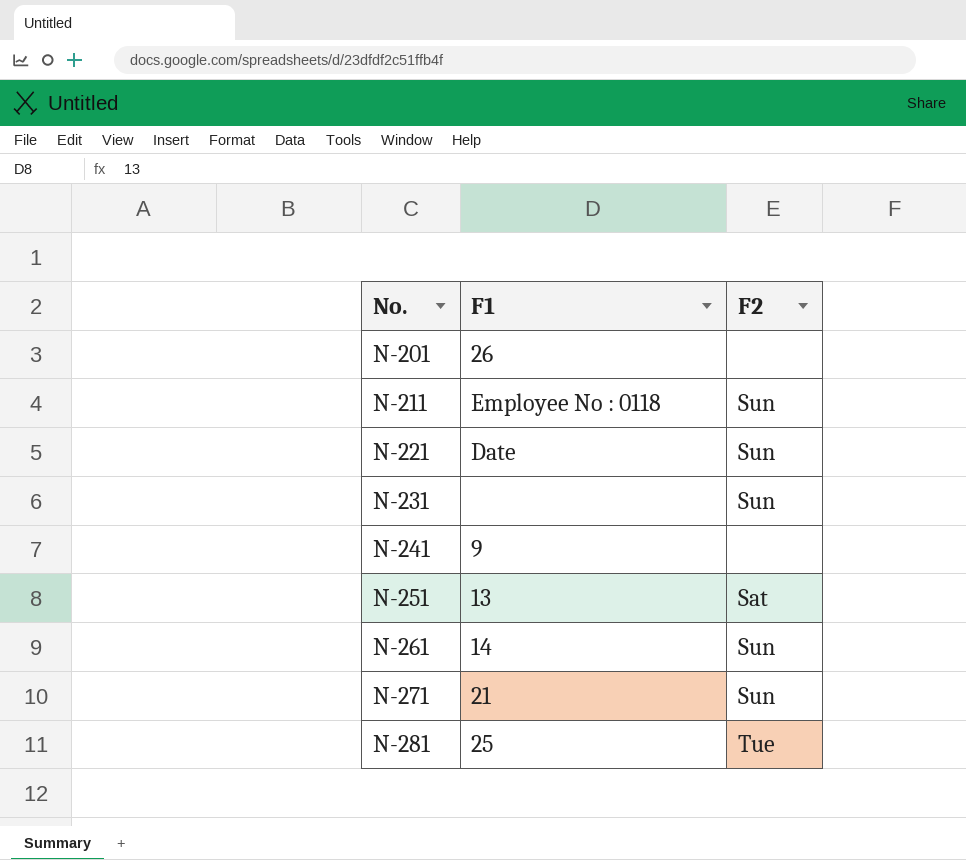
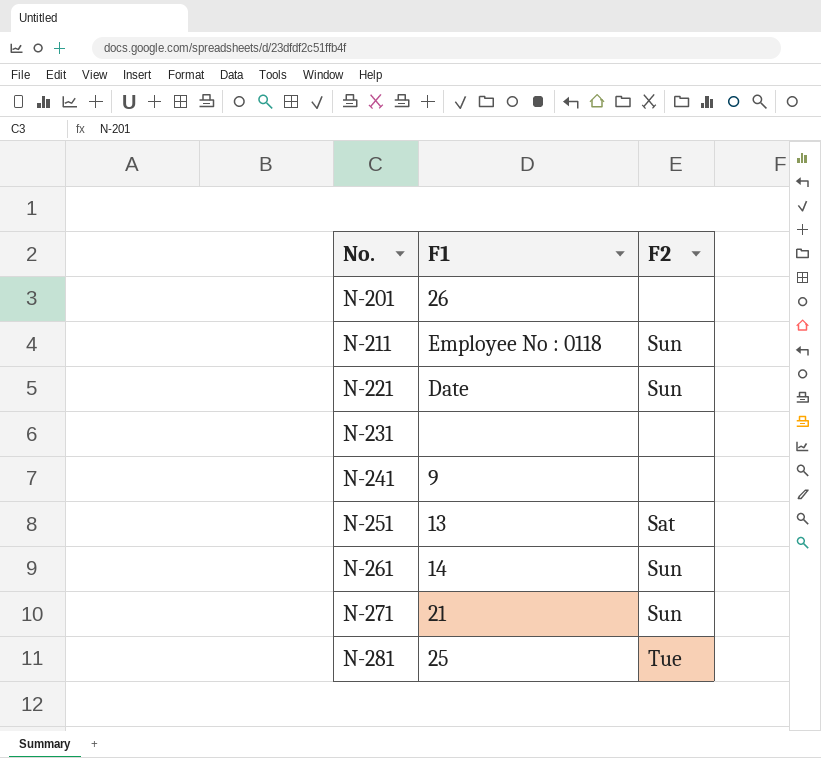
N-231 | F2: Sun -> none

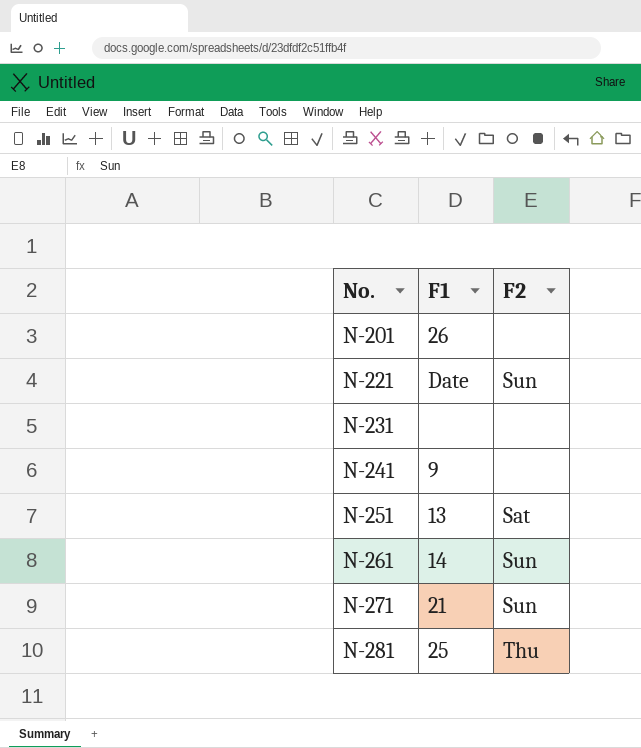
row N-211: Employee No : 0118 | Sun -> none
N-281 | F2: Tue -> Thu

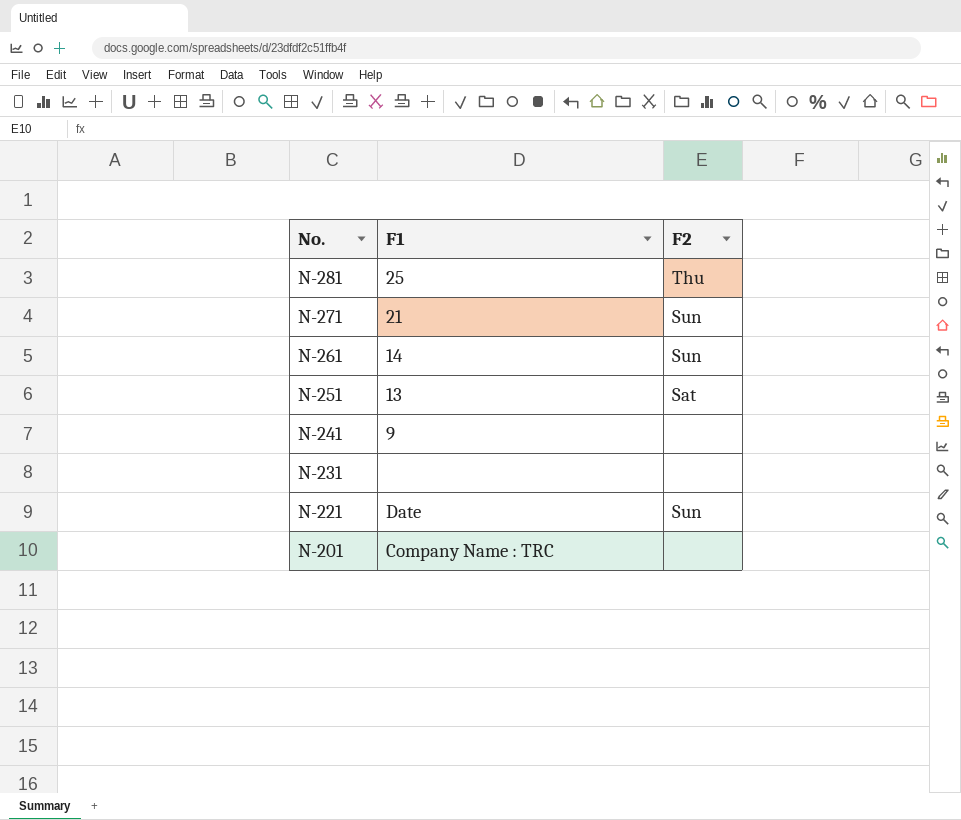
row order: No. ascending -> No. descending
N-201 | F1: 26 -> Company Name : TRC

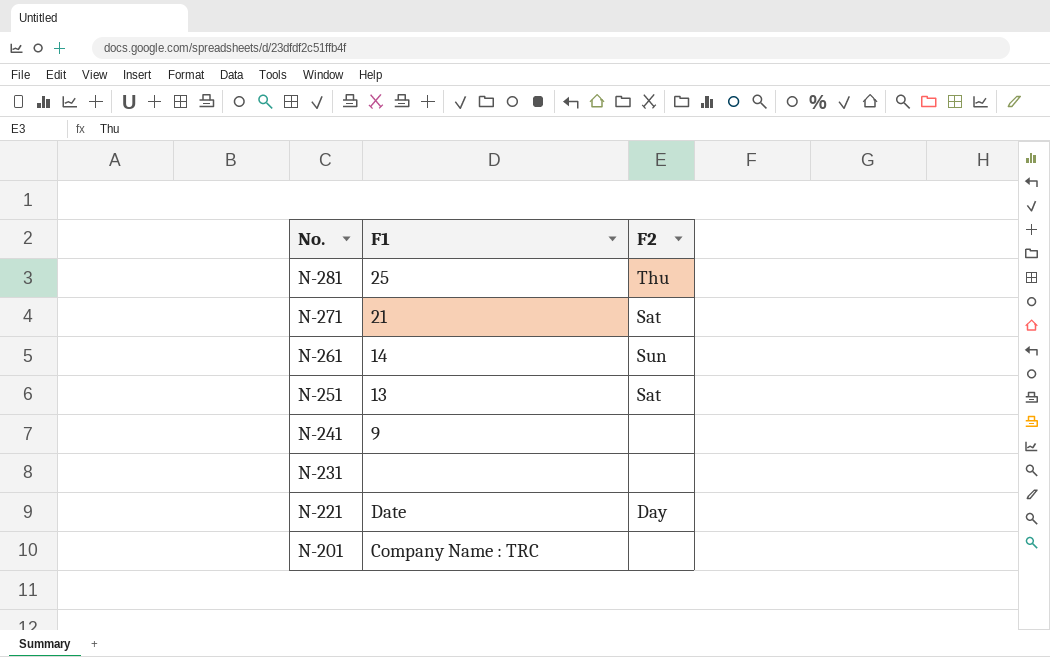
N-271 | F2: Sun -> Sat
N-221 | F2: Sun -> Day

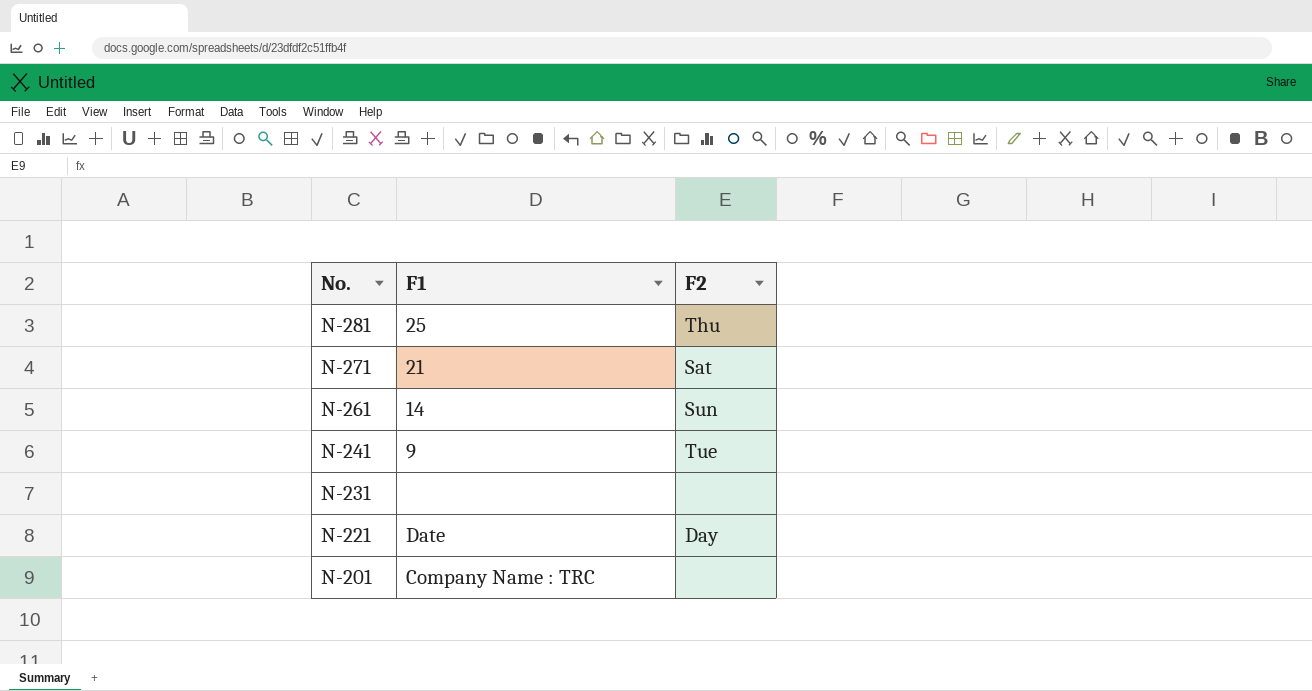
row N-251: 13 | Sat -> none
N-241 | F2: none -> Tue

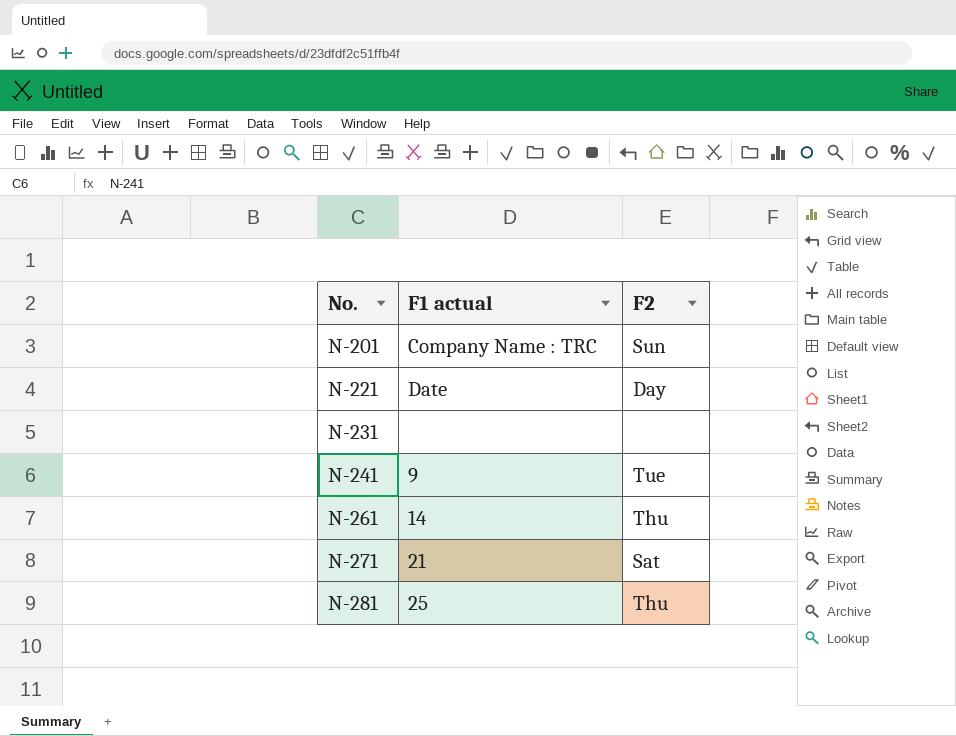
row order: No. descending -> No. ascending
column name: F1 -> F1 actual
N-201 | F2: none -> Sun
N-261 | F2: Sun -> Thu

